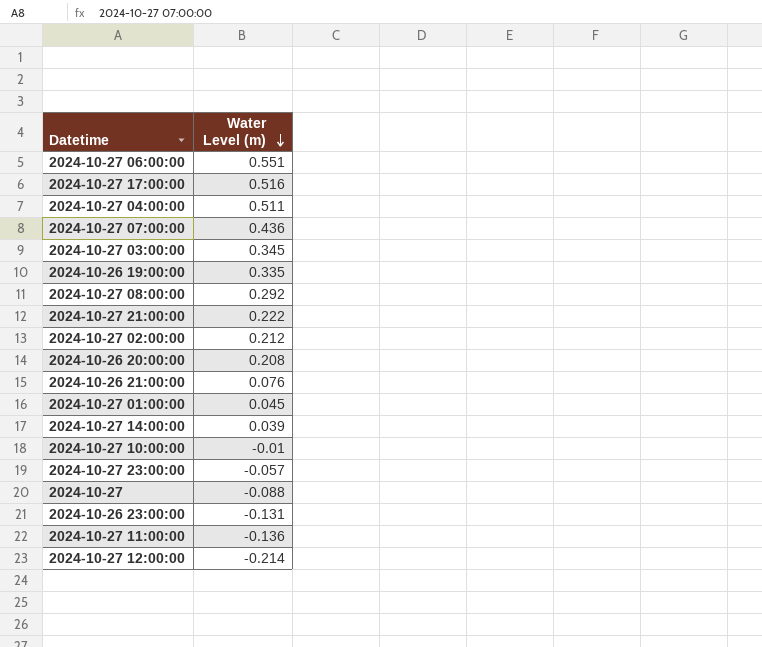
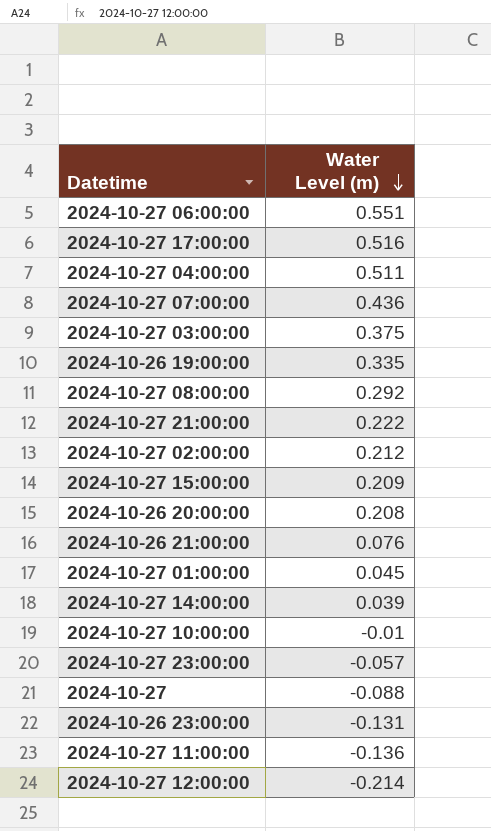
2024-10-27 03:00:00 | Water Level (m): 0.345 -> 0.375
row 2024-10-27 15:00:00: none -> 0.209

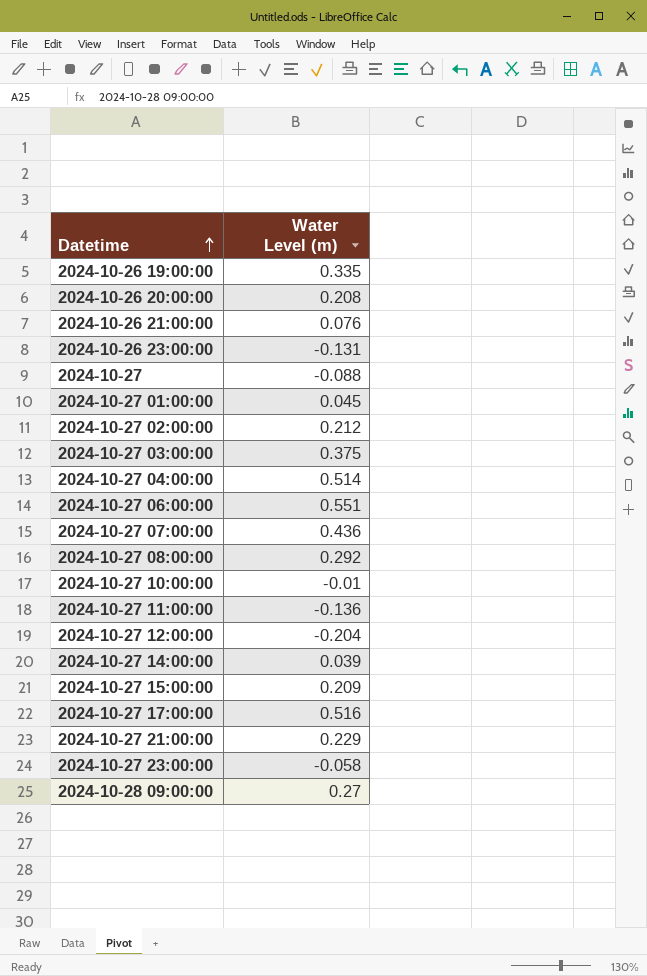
row order: Water Level (m) descending -> Datetime ascending
2024-10-27 04:00:00 | Water Level (m): 0.511 -> 0.514
2024-10-27 12:00:00 | Water Level (m): -0.214 -> -0.204
2024-10-27 21:00:00 | Water Level (m): 0.222 -> 0.229
2024-10-27 23:00:00 | Water Level (m): -0.057 -> -0.058
row 2024-10-28 09:00:00: none -> 0.27

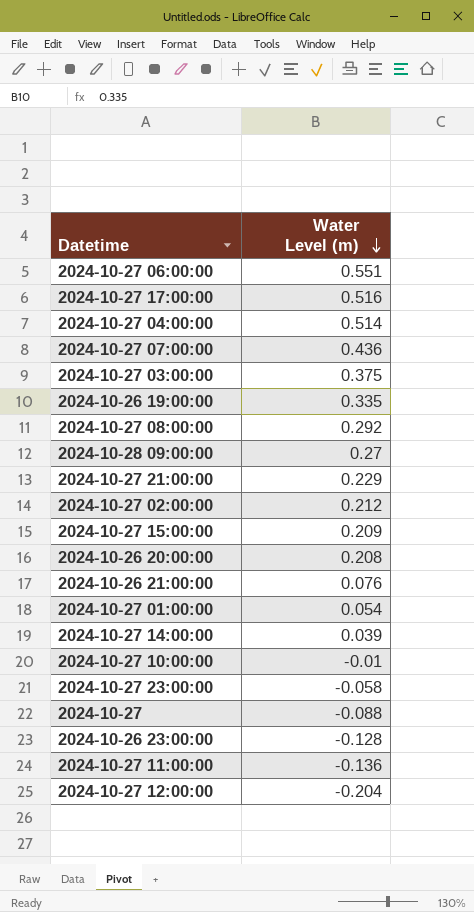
row order: Datetime ascending -> Water Level (m) descending
2024-10-27 01:00:00 | Water Level (m): 0.045 -> 0.054
2024-10-26 23:00:00 | Water Level (m): -0.131 -> -0.128

